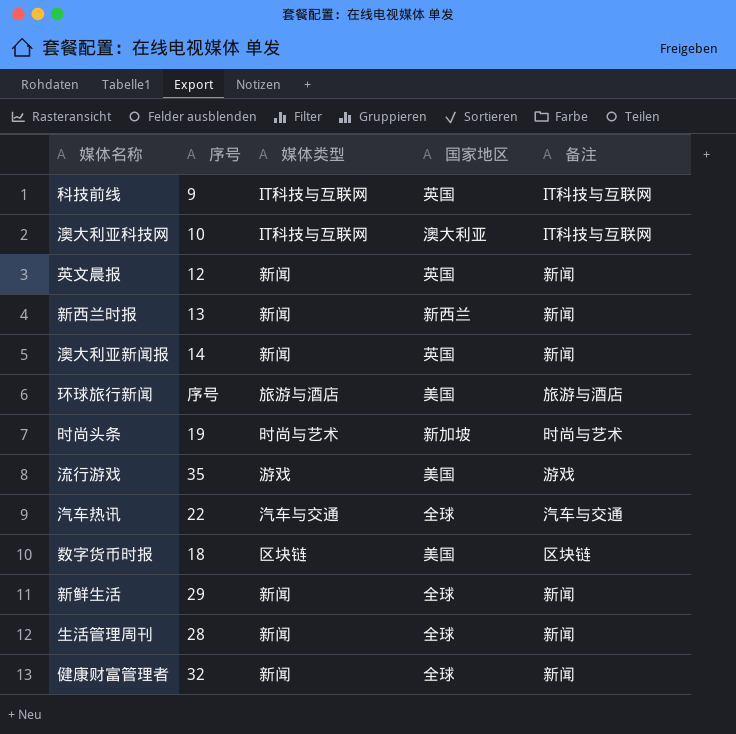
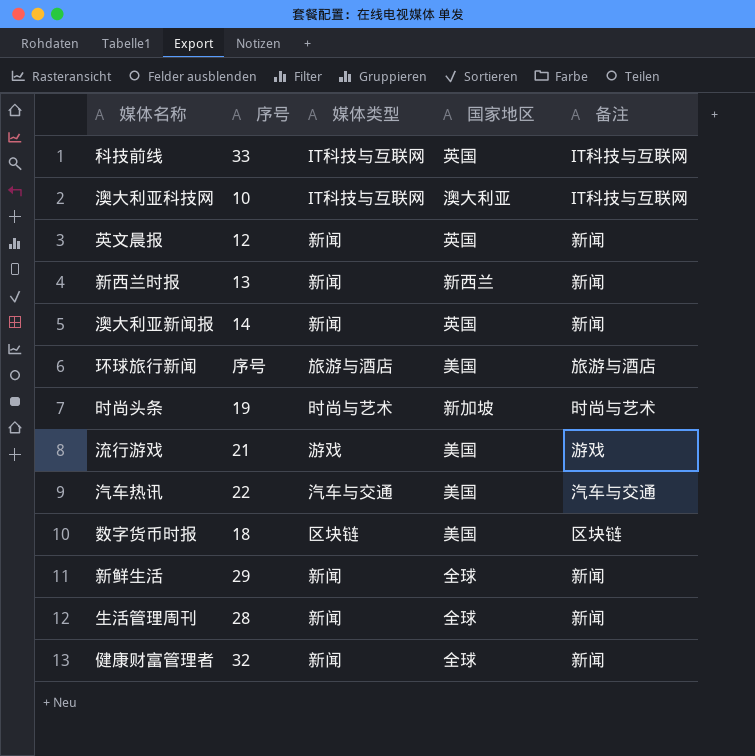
科技前线 | 序号: 9 -> 33
流行游戏 | 序号: 35 -> 21
汽车热讯 | 国家地区: 全球 -> 美国

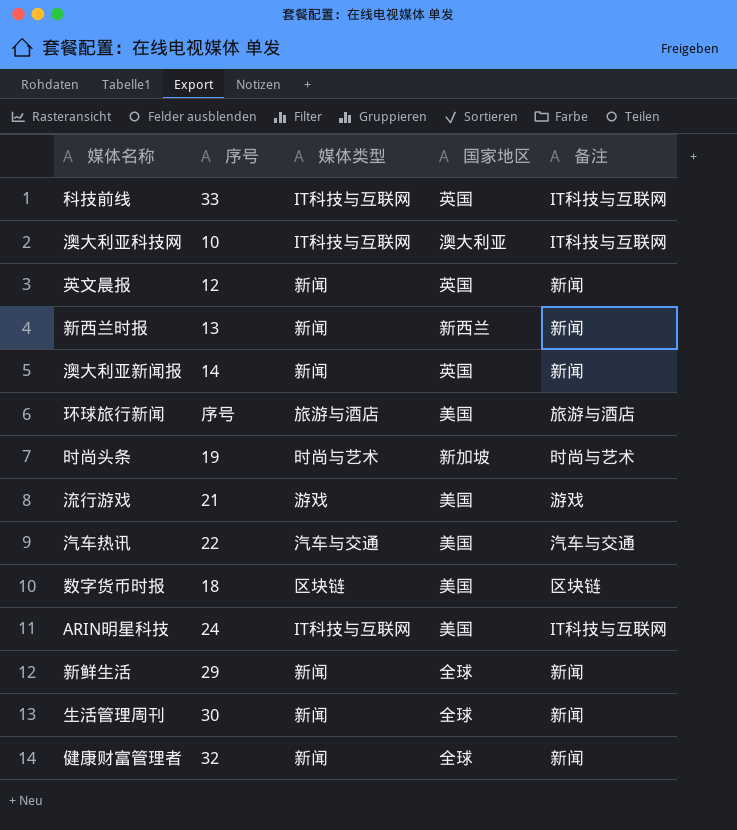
row ARIN明星科技: none -> 24 | IT科技与互联网 | 美国 | IT科技与互联网
生活管理周刊 | 序号: 28 -> 30

